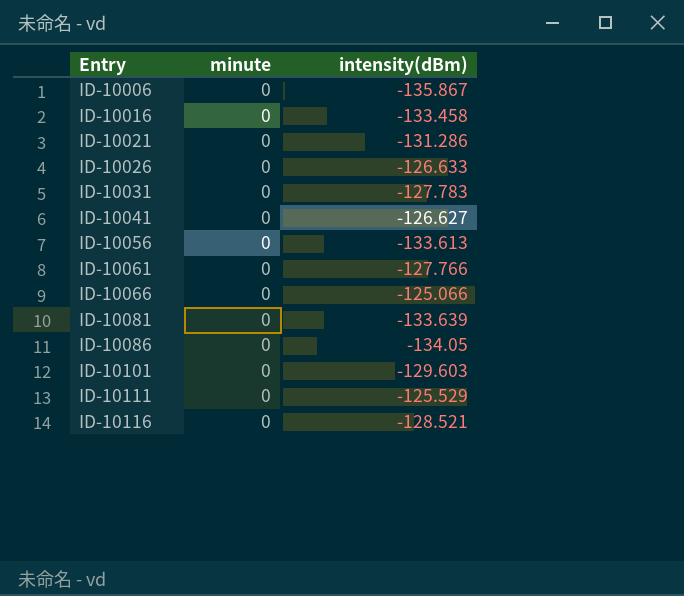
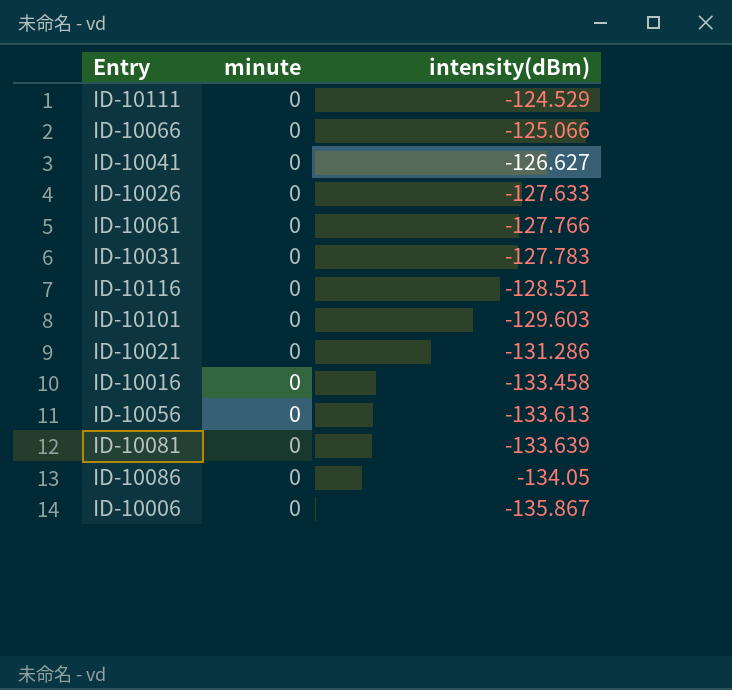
row order: Entry ascending -> intensity(dBm) descending
ID-10111 | intensity(dBm): -125.529 -> -124.529
ID-10026 | intensity(dBm): -126.633 -> -127.633

